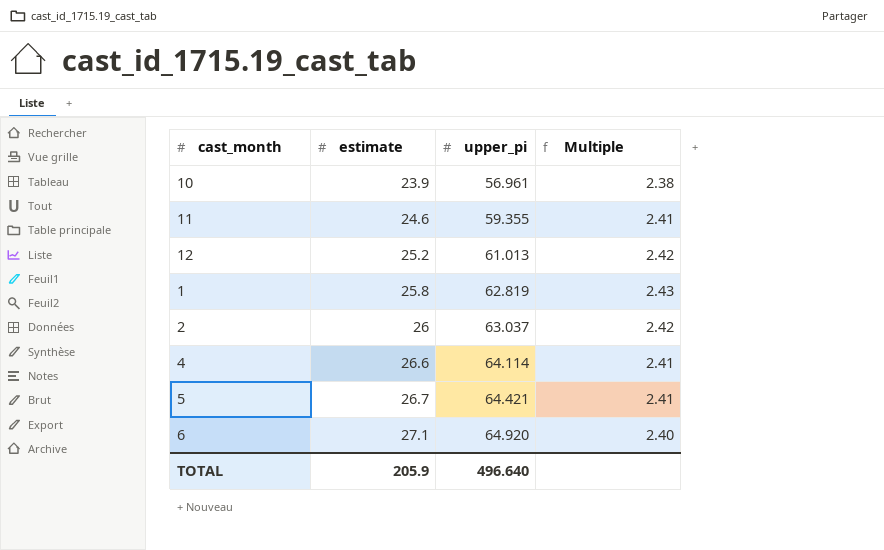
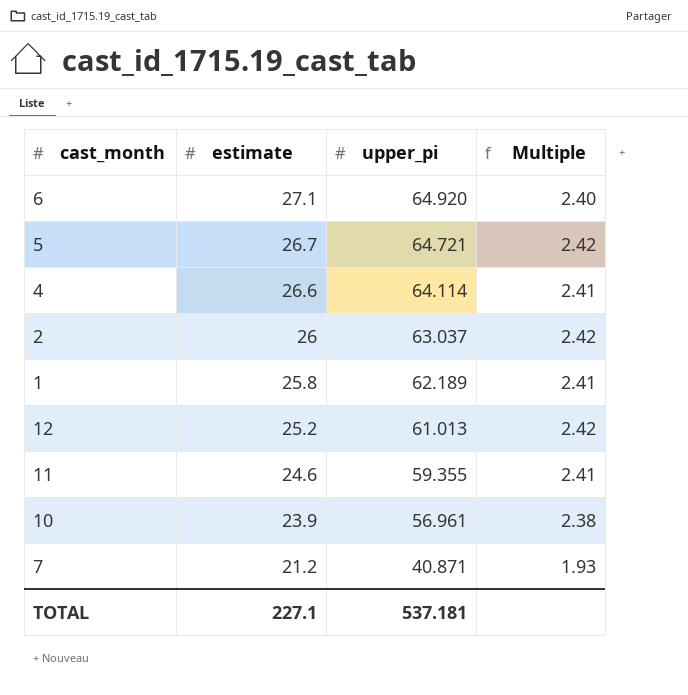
row order: estimate ascending -> estimate descending
5 | upper_pi: 64.421 -> 64.721
5 | Multiple: 2.41 -> 2.42
1 | upper_pi: 62.819 -> 62.189
1 | Multiple: 2.43 -> 2.41
row 7: none -> 21.2 | 40.871 | 1.93
TOTAL | estimate: 205.9 -> 227.1
TOTAL | upper_pi: 496.640 -> 537.181

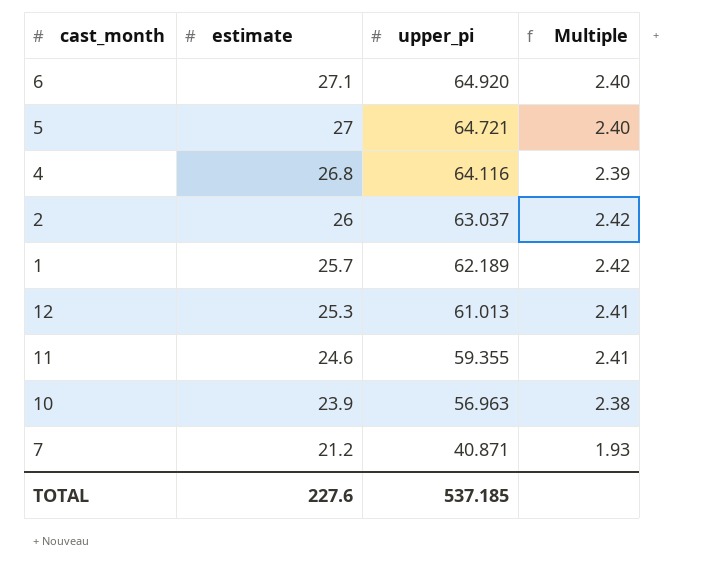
5 | estimate: 26.7 -> 27
5 | Multiple: 2.42 -> 2.40
4 | estimate: 26.6 -> 26.8
4 | upper_pi: 64.114 -> 64.116
4 | Multiple: 2.41 -> 2.39
1 | estimate: 25.8 -> 25.7
1 | Multiple: 2.41 -> 2.42
12 | estimate: 25.2 -> 25.3
12 | Multiple: 2.42 -> 2.41
10 | upper_pi: 56.961 -> 56.963
TOTAL | estimate: 227.1 -> 227.6
TOTAL | upper_pi: 537.181 -> 537.185

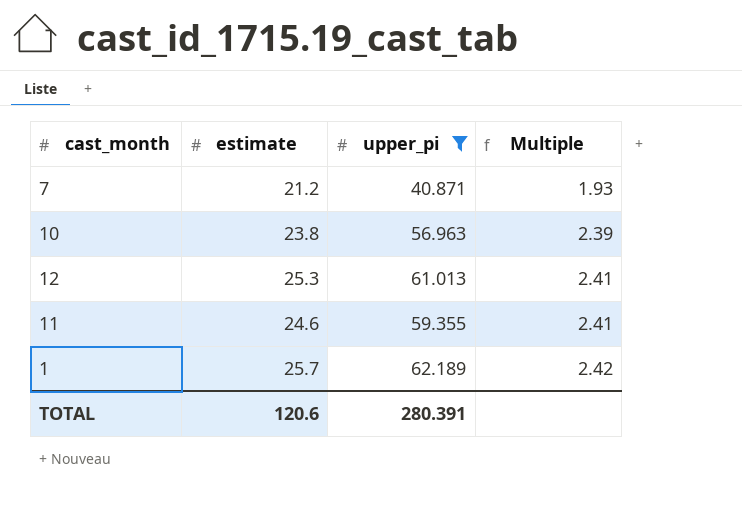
filter: none -> upper_pi <= 62.189
row order: estimate descending -> Multiple ascending
10 | estimate: 23.9 -> 23.8
10 | Multiple: 2.38 -> 2.39
TOTAL | estimate: 227.6 -> 120.6
TOTAL | upper_pi: 537.185 -> 280.391

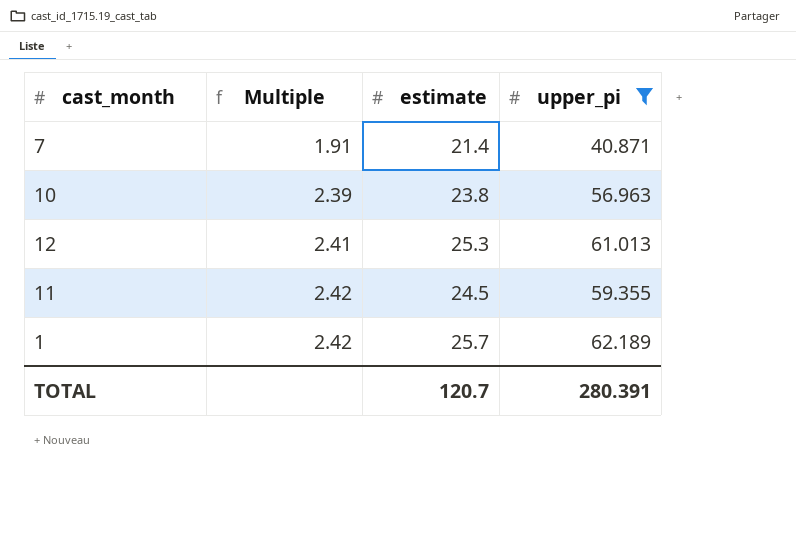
column Multiple | position: 4 -> 2
7 | Multiple: 1.93 -> 1.91
7 | estimate: 21.2 -> 21.4
11 | Multiple: 2.41 -> 2.42
11 | estimate: 24.6 -> 24.5
TOTAL | estimate: 120.6 -> 120.7

